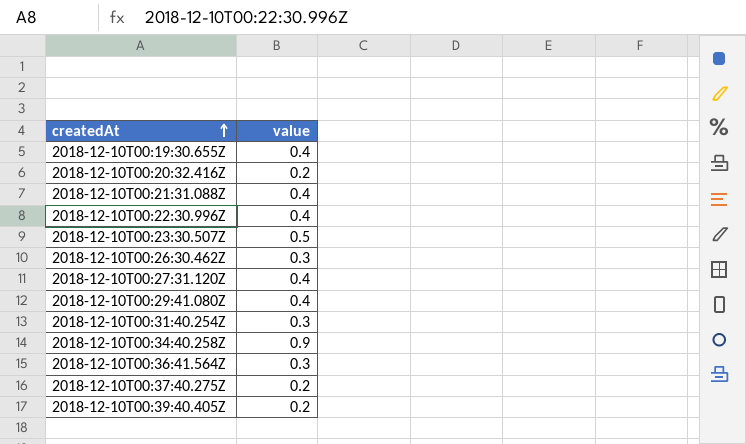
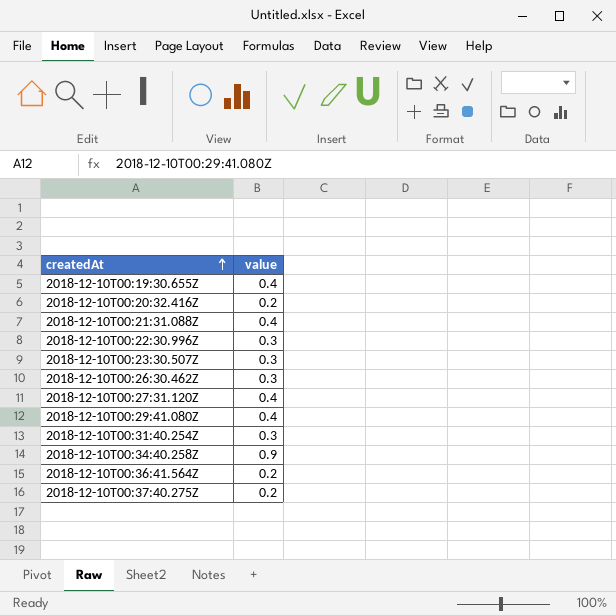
row 2018-12-10T00:39:40.405Z: 0.2 -> none
2018-12-10T00:22:30.996Z | value: 0.4 -> 0.3
2018-12-10T00:23:30.507Z | value: 0.5 -> 0.3
2018-12-10T00:36:41.564Z | value: 0.3 -> 0.2

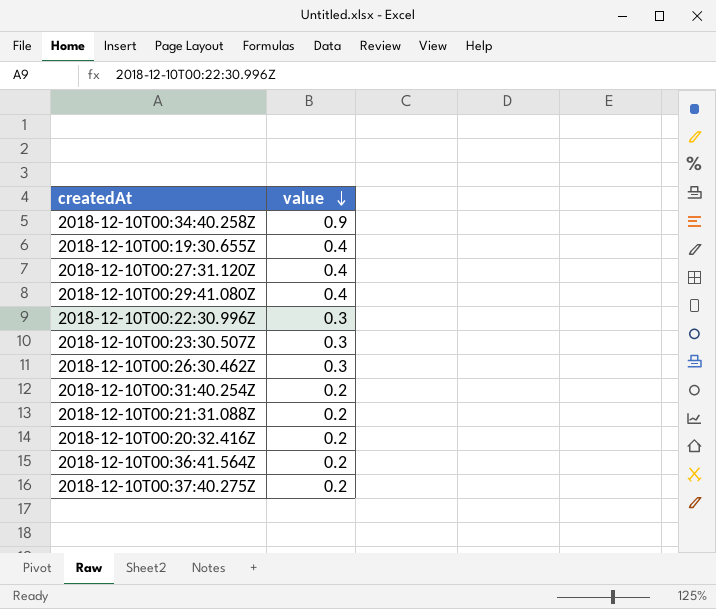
row order: createdAt ascending -> value descending
2018-12-10T00:31:40.254Z | value: 0.3 -> 0.2
2018-12-10T00:21:31.088Z | value: 0.4 -> 0.2

